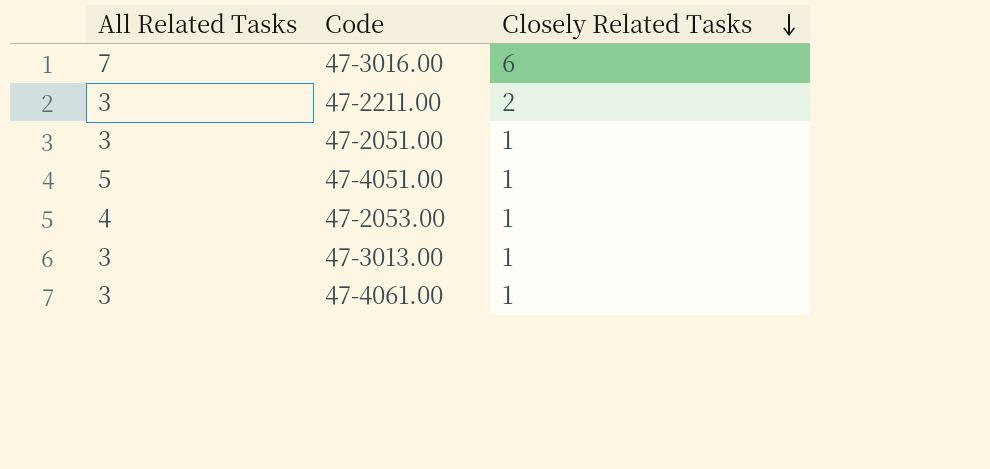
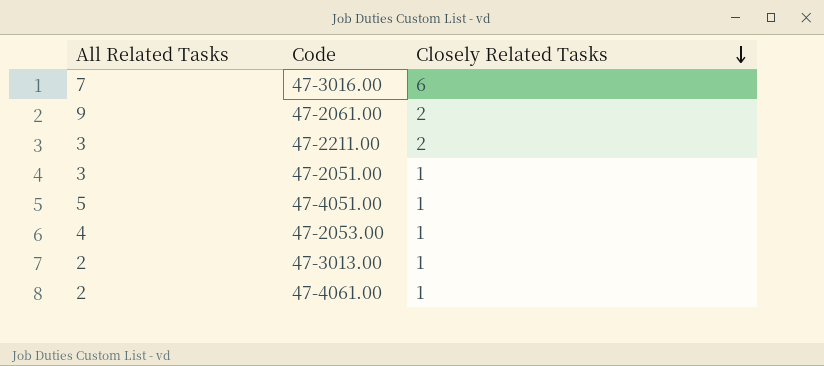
row 47-2061.00: none -> 9 | 2
47-3013.00 | All Related Tasks: 3 -> 2
47-4061.00 | All Related Tasks: 3 -> 2

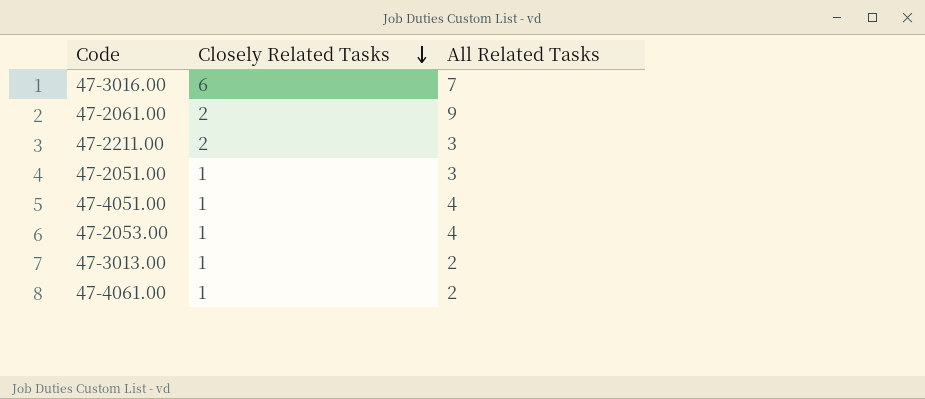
column All Related Tasks | position: 1 -> 3
47-4051.00 | All Related Tasks: 5 -> 4

